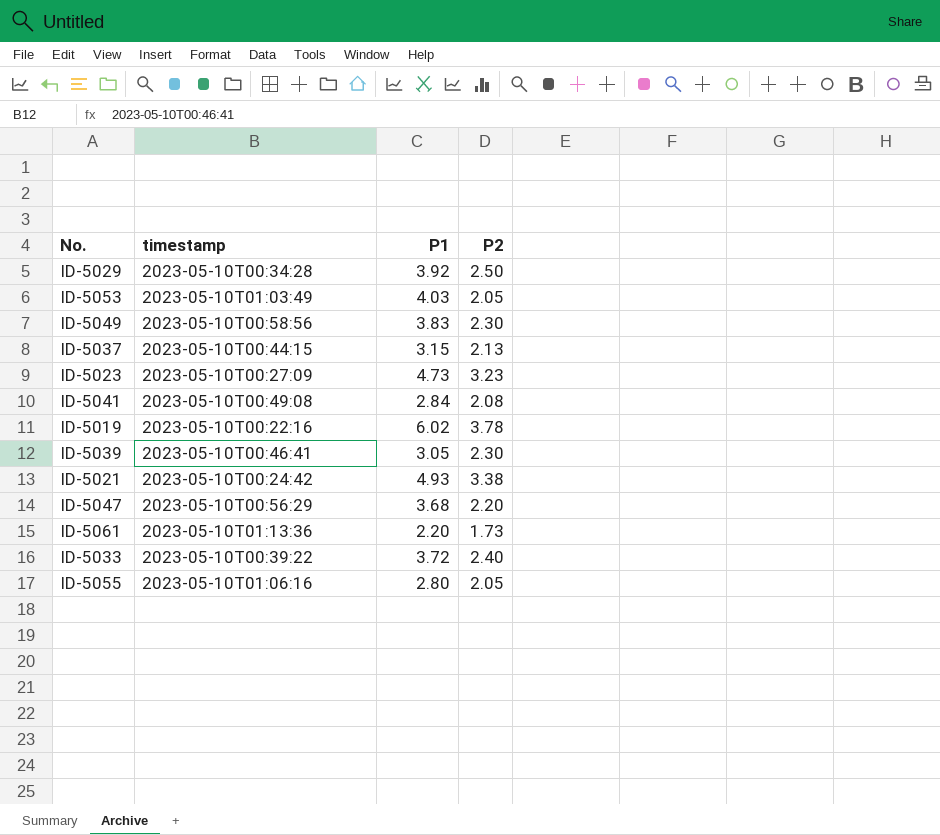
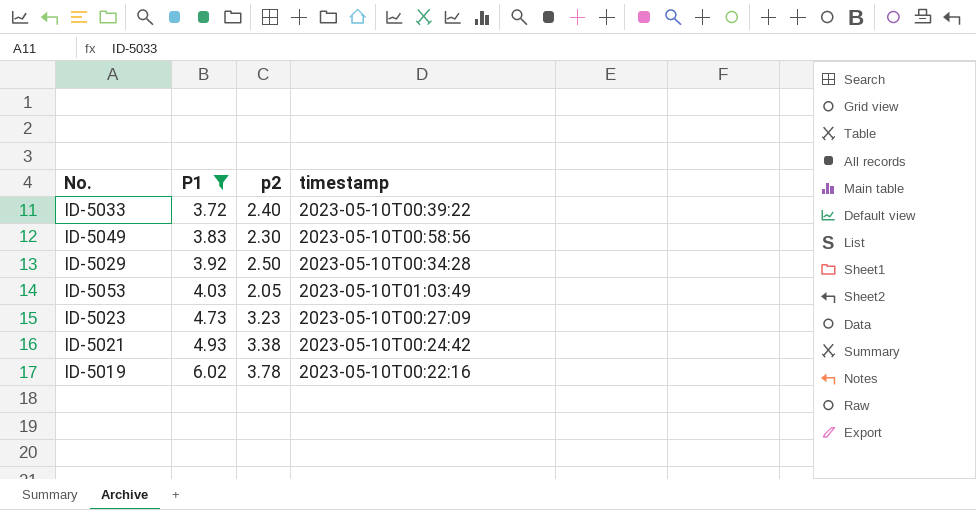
filter: none -> P1 >= 3.72
row order: none -> P1 ascending
column name: P2 -> p2
column timestamp | position: 2 -> 4

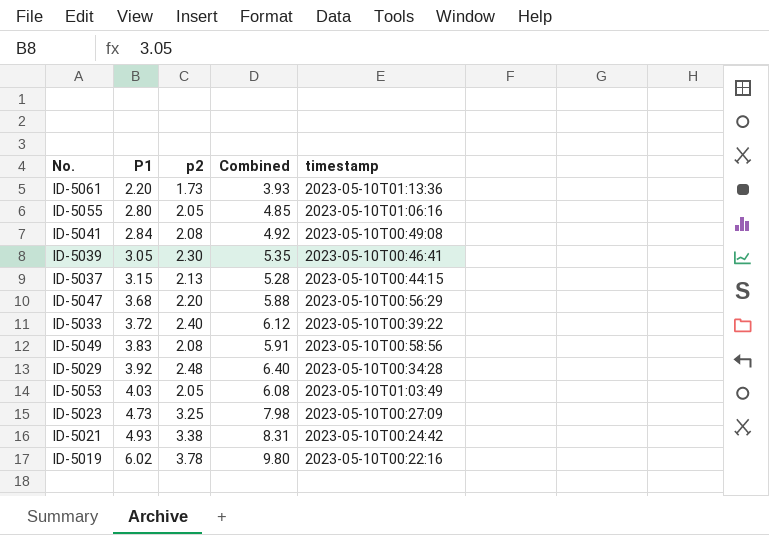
filter: P1 >= 3.72 -> none
column Combined | formula: none -> [P1] + [p2]
ID-5049 | p2: 2.30 -> 2.08
ID-5029 | p2: 2.50 -> 2.48
ID-5023 | p2: 3.23 -> 3.25

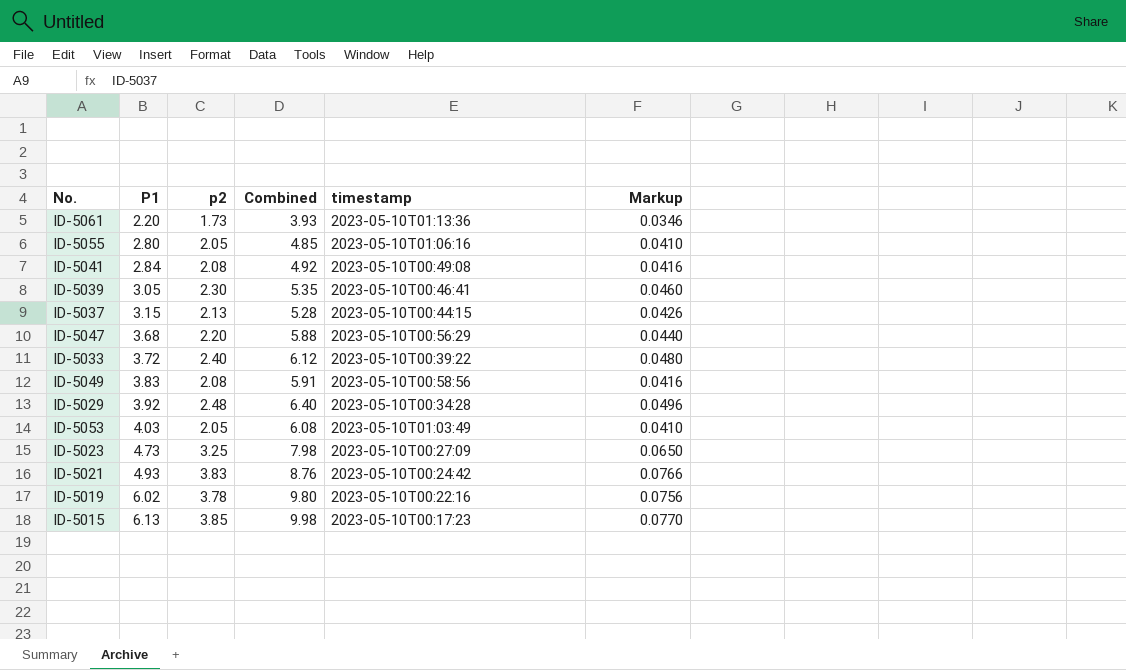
column Markup | formula: none -> [p2] * 0.02
ID-5021 | p2: 3.38 -> 3.83
ID-5021 | Combined: 8.31 -> 8.76
row ID-5015: none -> 6.13 | 3.85 | 9.98 | 2023-05-10T00:17:23 | 0.0770

